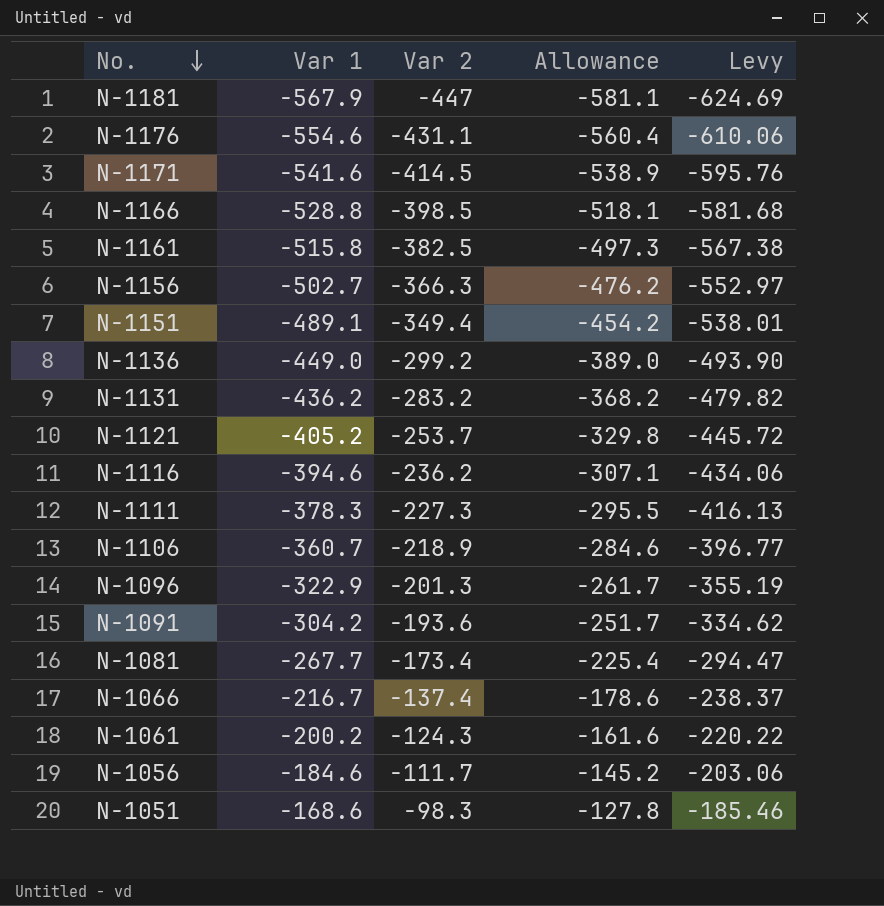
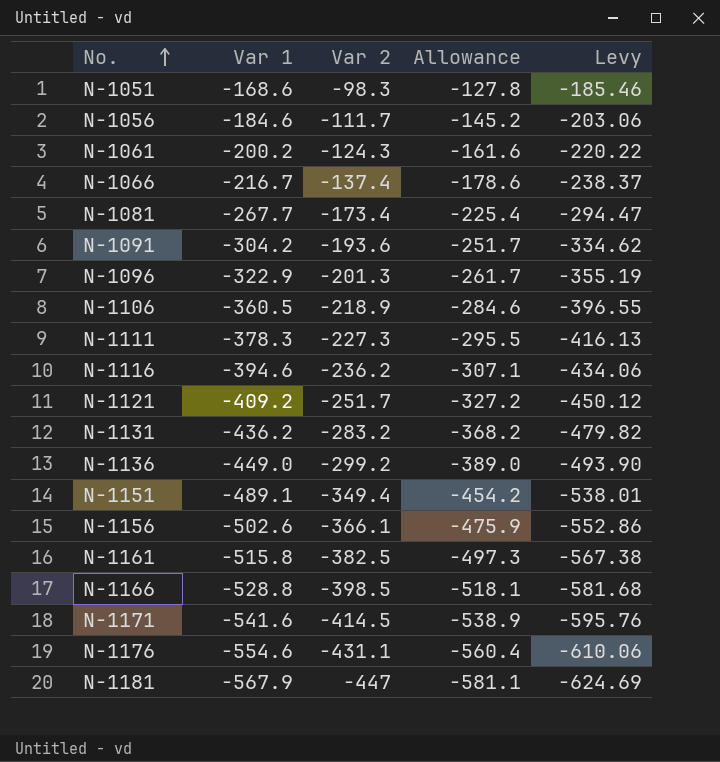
row order: No. descending -> No. ascending
N-1106 | Var 1: -360.7 -> -360.5
N-1106 | Levy: -396.77 -> -396.55
N-1121 | Var 1: -405.2 -> -409.2
N-1121 | Var 2: -253.7 -> -251.7
N-1121 | Allowance: -329.8 -> -327.2
N-1121 | Levy: -445.72 -> -450.12
N-1156 | Var 1: -502.7 -> -502.6
N-1156 | Var 2: -366.3 -> -366.1
N-1156 | Allowance: -476.2 -> -475.9
N-1156 | Levy: -552.97 -> -552.86

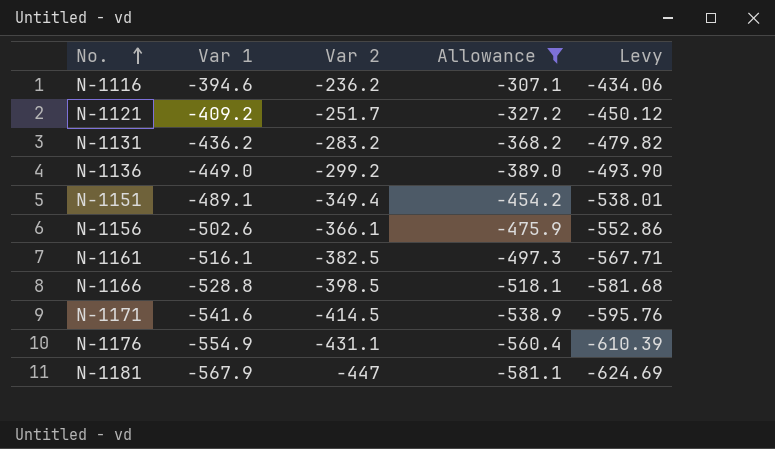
filter: none -> Allowance <= -307.1
N-1161 | Var 1: -515.8 -> -516.1
N-1161 | Levy: -567.38 -> -567.71
N-1176 | Var 1: -554.6 -> -554.9
N-1176 | Levy: -610.06 -> -610.39

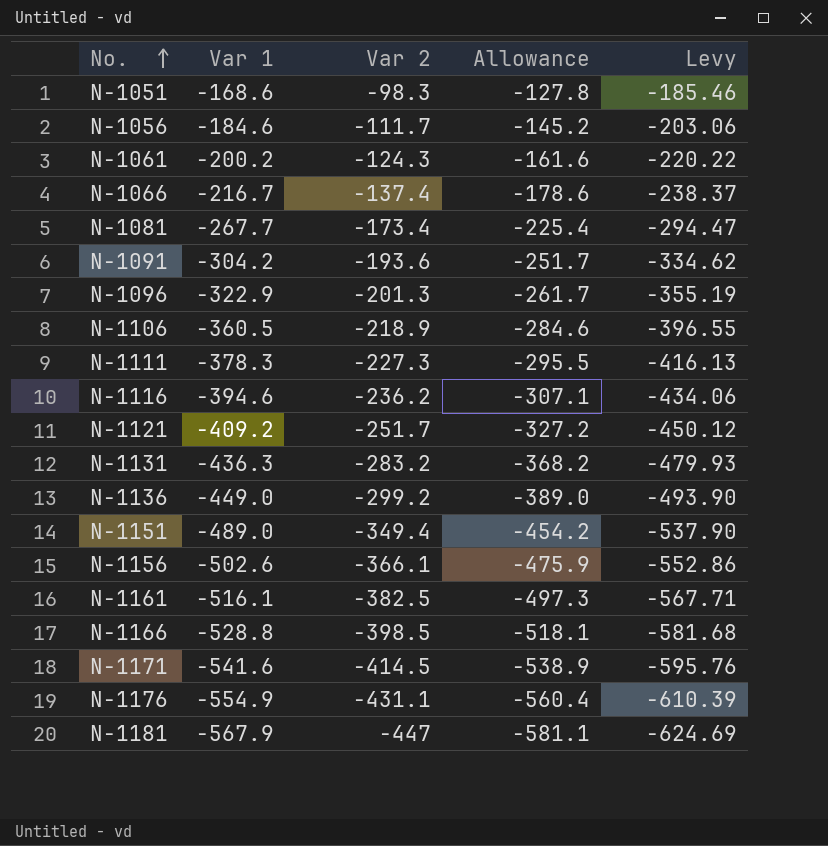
filter: Allowance <= -307.1 -> none
N-1131 | Var 1: -436.2 -> -436.3
N-1131 | Levy: -479.82 -> -479.93
N-1151 | Var 1: -489.1 -> -489.0
N-1151 | Levy: -538.01 -> -537.90

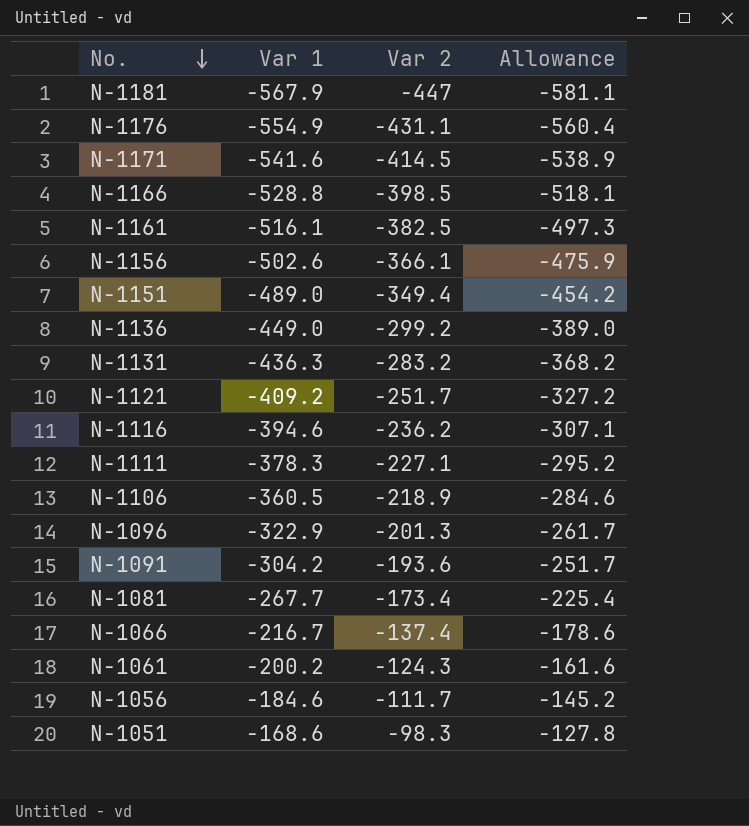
row order: No. ascending -> No. descending
column Levy | formula: [Var 1] * 1.1 -> none
N-1111 | Var 2: -227.3 -> -227.1
N-1111 | Allowance: -295.5 -> -295.2

